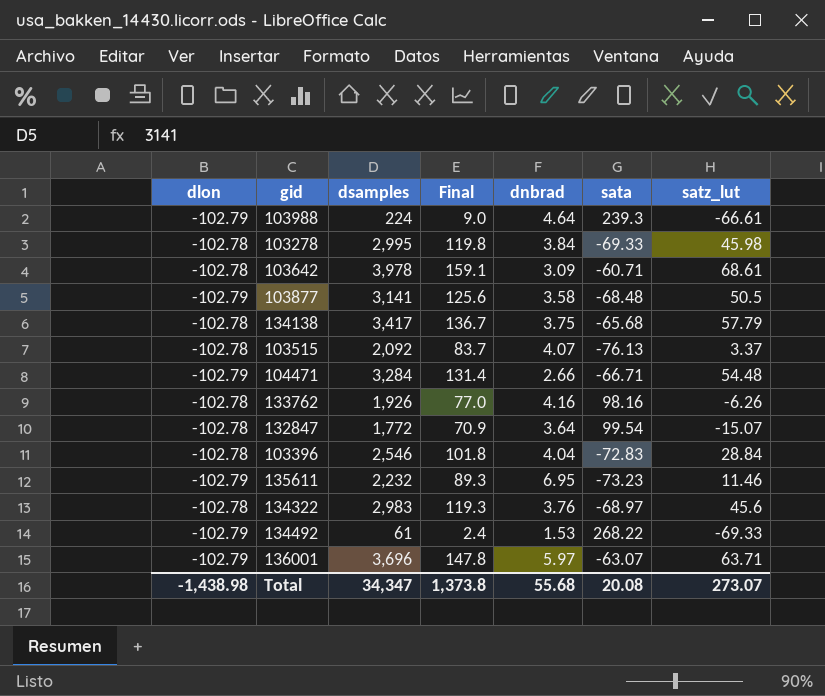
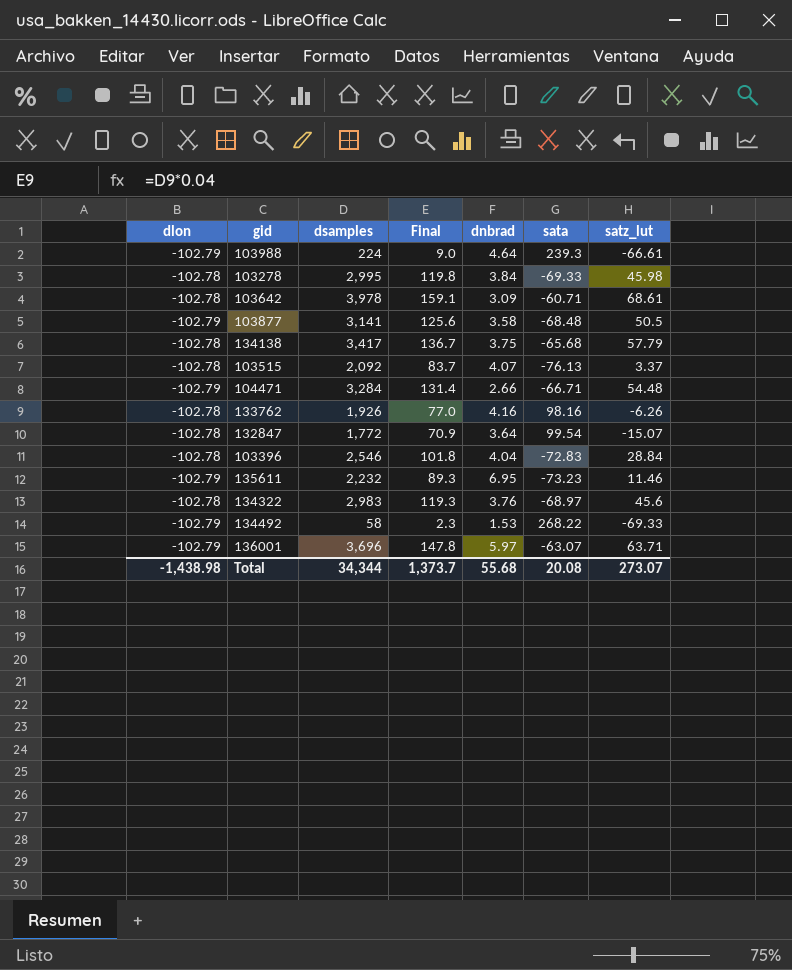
134492 | dsamples: 61 -> 58
134492 | Final: 2.4 -> 2.3
Total | dsamples: 34,347 -> 34,344
Total | Final: 1,373.8 -> 1,373.7

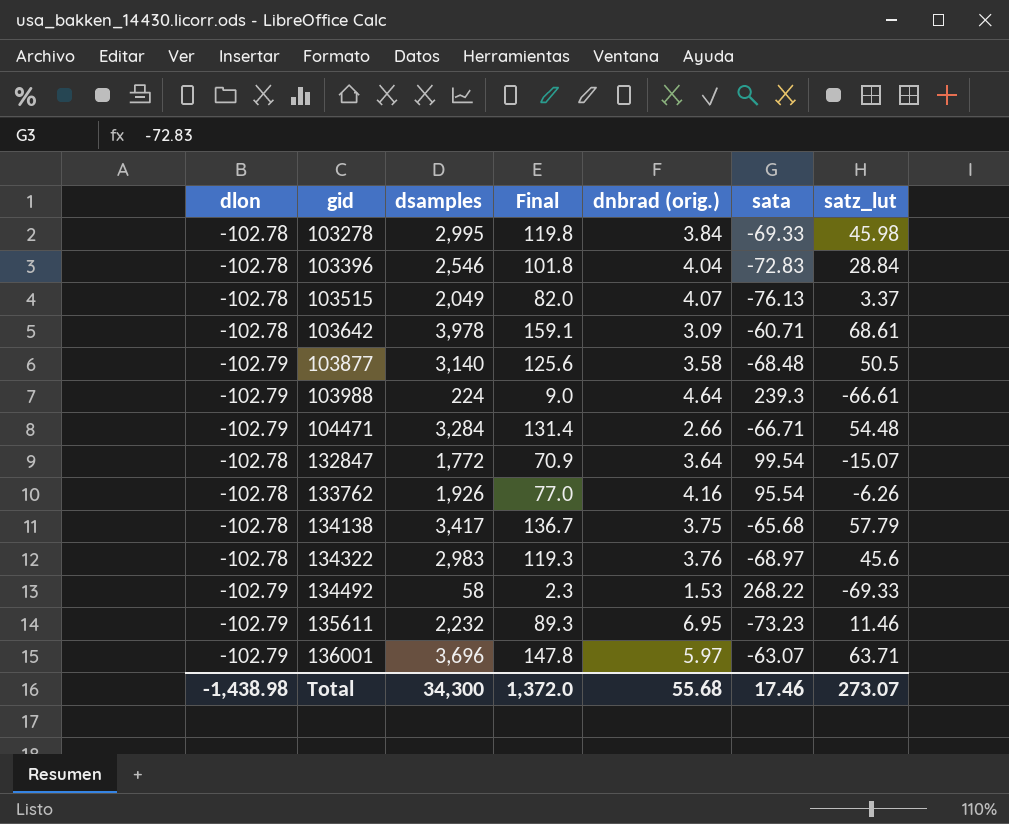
row order: none -> gid ascending
column name: dnbrad -> dnbrad (orig.)
103515 | dsamples: 2,092 -> 2,049
103515 | Final: 83.7 -> 82.0
103877 | dsamples: 3,141 -> 3,140
133762 | sata: 98.16 -> 95.54
Total | dsamples: 34,344 -> 34,300
Total | Final: 1,373.7 -> 1,372.0
Total | sata: 20.08 -> 17.46

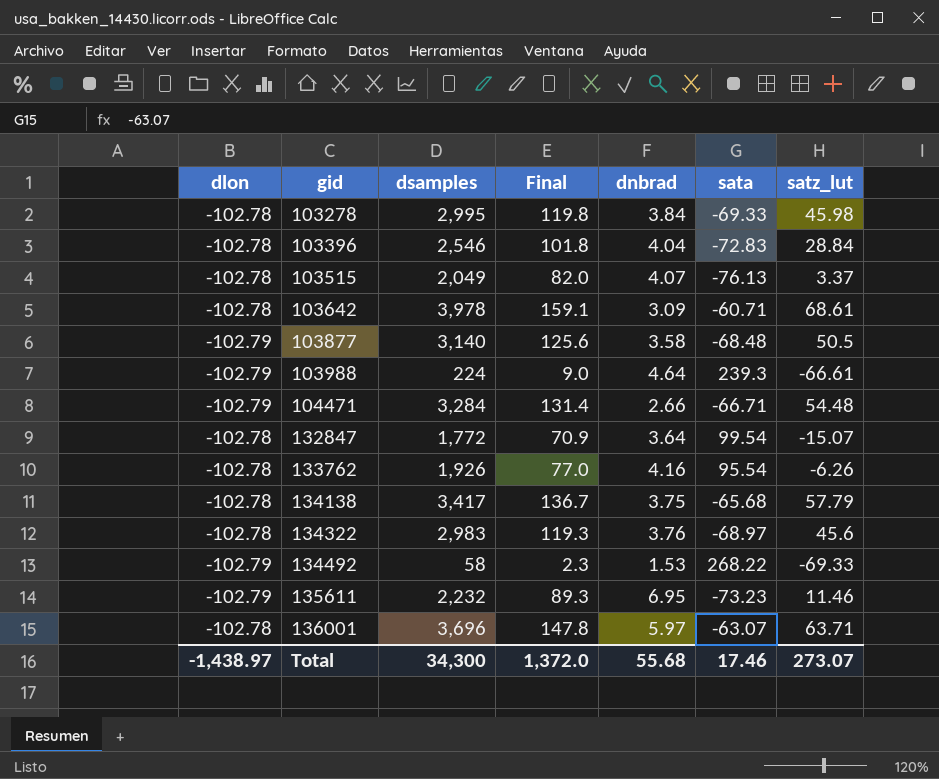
column name: dnbrad (orig.) -> dnbrad
136001 | dlon: -102.79 -> -102.78
Total | dlon: -1,438.98 -> -1,438.97

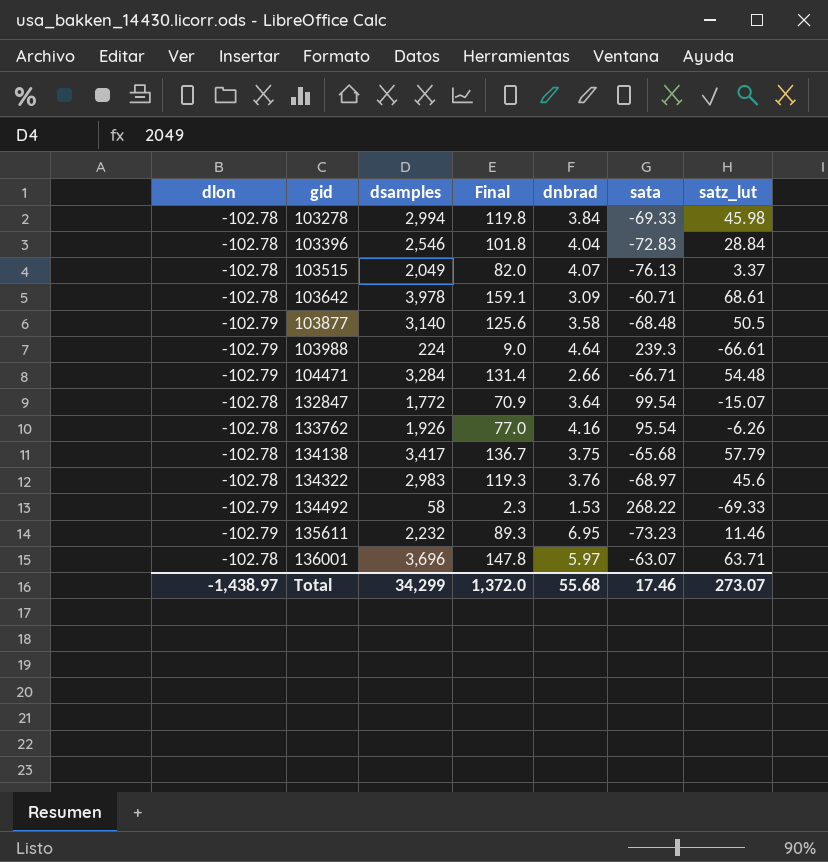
103278 | dsamples: 2,995 -> 2,994
Total | dsamples: 34,300 -> 34,299

